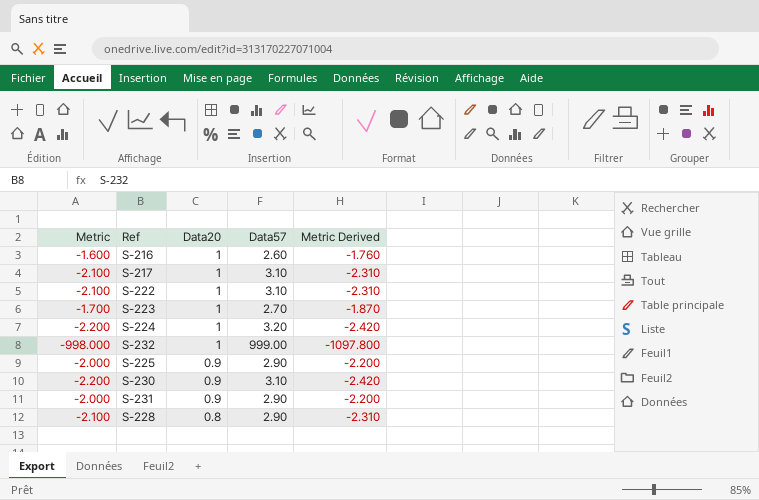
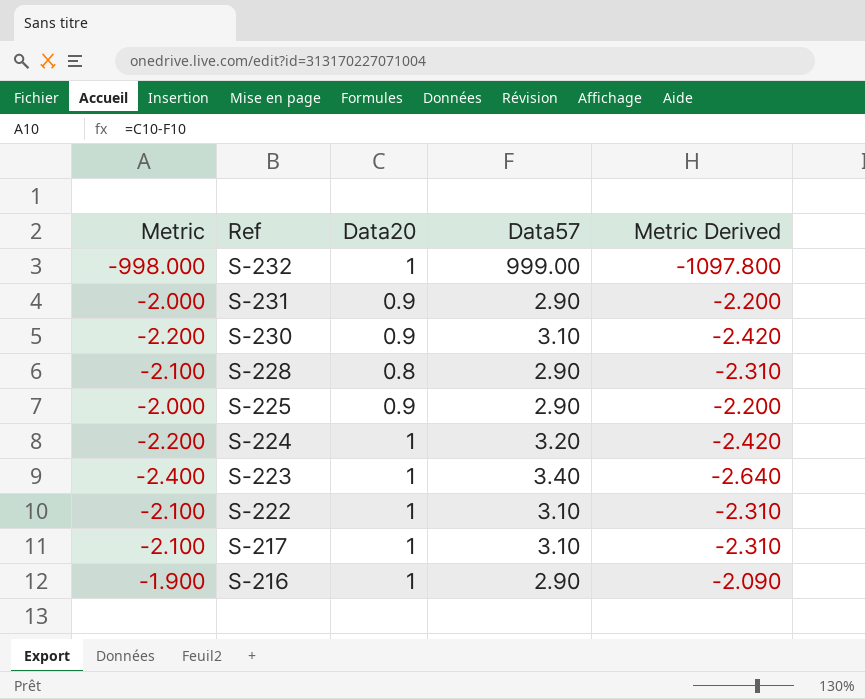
row order: Data20 descending -> Ref descending
S-223 | Metric: -1.700 -> -2.400
S-223 | Data57: 2.70 -> 3.40
S-223 | Metric Derived: -1.870 -> -2.640
S-216 | Metric: -1.600 -> -1.900
S-216 | Data57: 2.60 -> 2.90
S-216 | Metric Derived: -1.760 -> -2.090

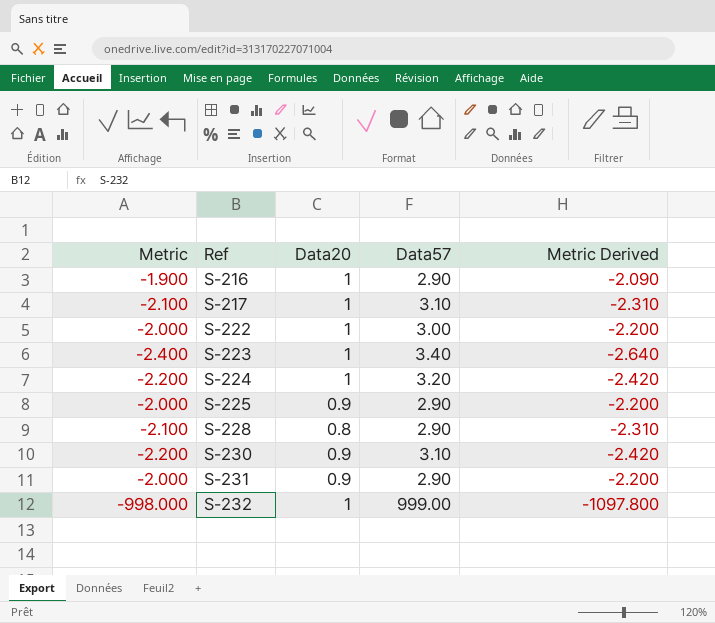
row order: Ref descending -> Ref ascending
S-222 | Metric: -2.100 -> -2.000
S-222 | Data57: 3.10 -> 3.00
S-222 | Metric Derived: -2.310 -> -2.200

